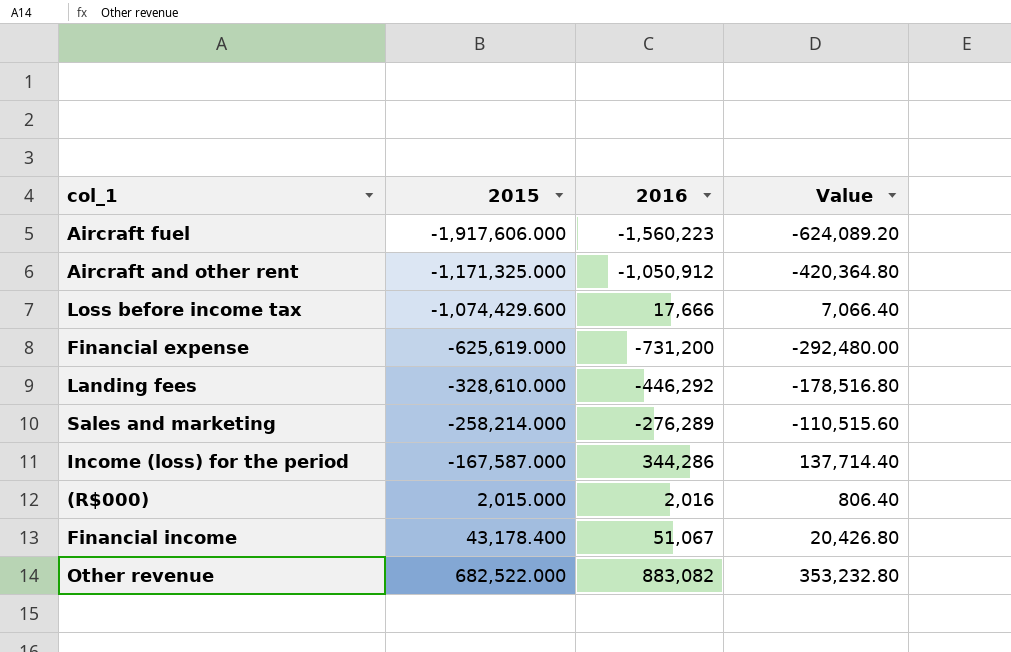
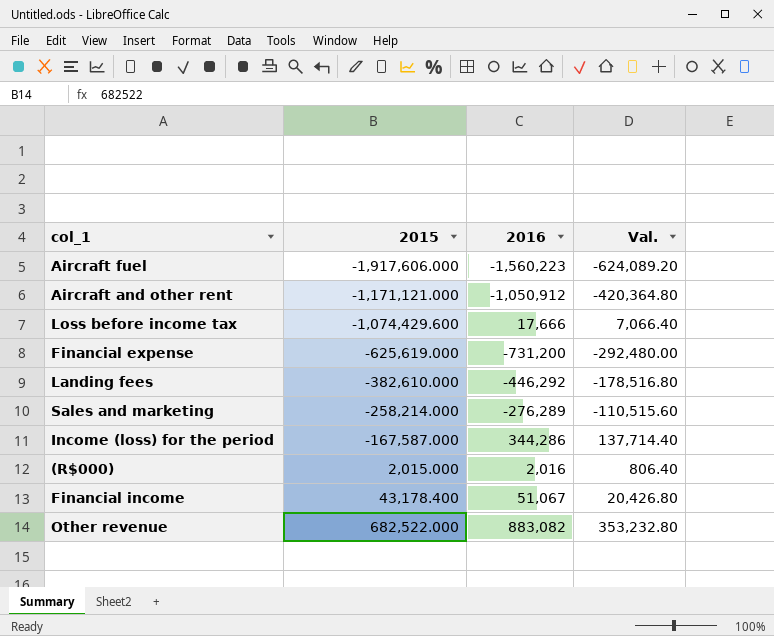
column name: Value -> Val.
Aircraft and other rent | 2015: -1,171,325.000 -> -1,171,121.000
Landing fees | 2015: -328,610.000 -> -382,610.000

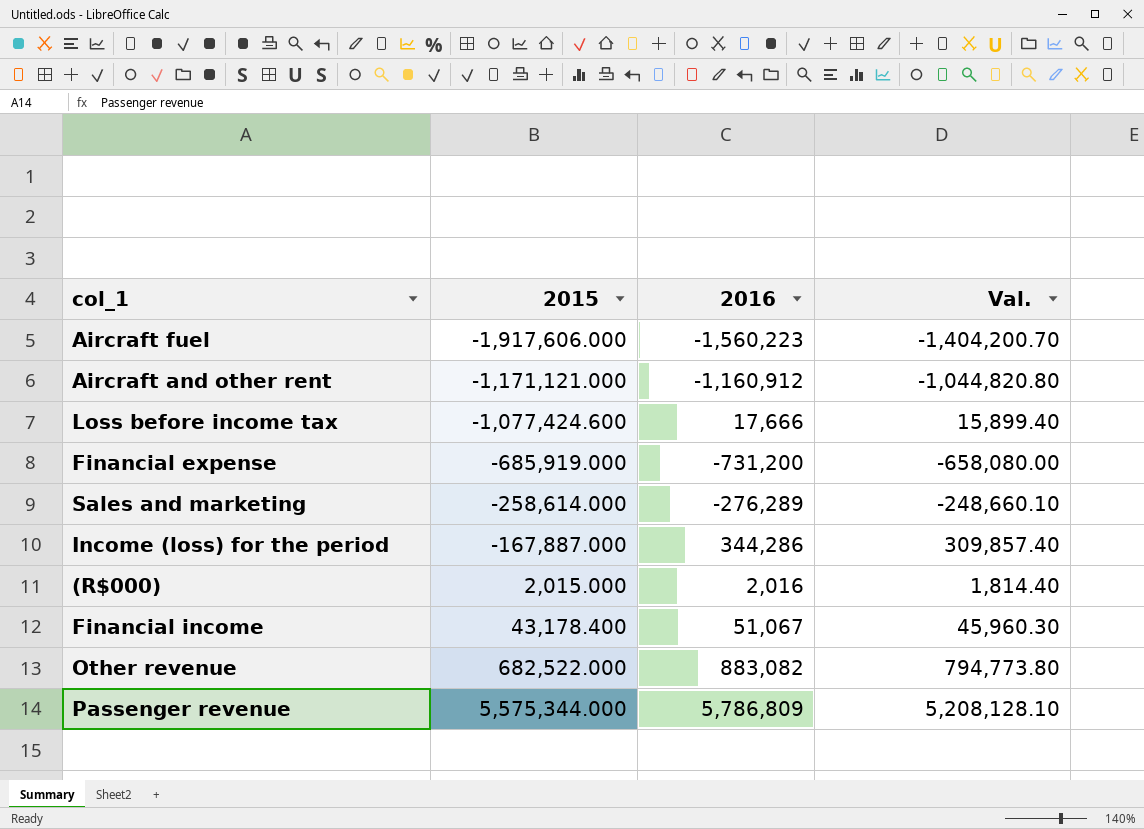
column Val. | formula: [2016] * 0.4 -> [2016] * 0.9
row Landing fees: -382,610.000 | -446,292 | -178,516.80 -> none
Aircraft and other rent | 2016: -1,050,912 -> -1,160,912
Loss before income tax | 2015: -1,074,429.600 -> -1,077,424.600
Financial expense | 2015: -625,619.000 -> -685,919.000
Sales and marketing | 2015: -258,214.000 -> -258,614.000
Income (loss) for the period | 2015: -167,587.000 -> -167,887.000
row Passenger revenue: none -> 5,575,344.000 | 5,786,809 | 5,208,128.10

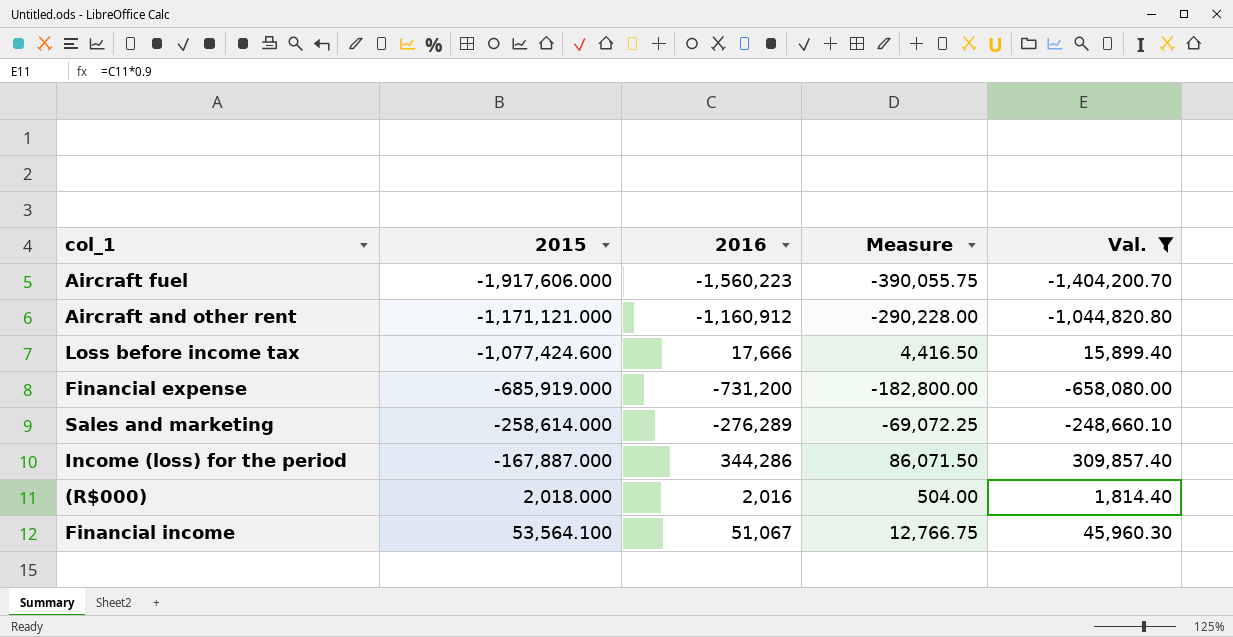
filter: none -> Val. <= 309,857.40
column Measure | formula: none -> [2016] * 0.25
(R$000) | 2015: 2,015.000 -> 2,018.000
Financial income | 2015: 43,178.400 -> 53,564.100

